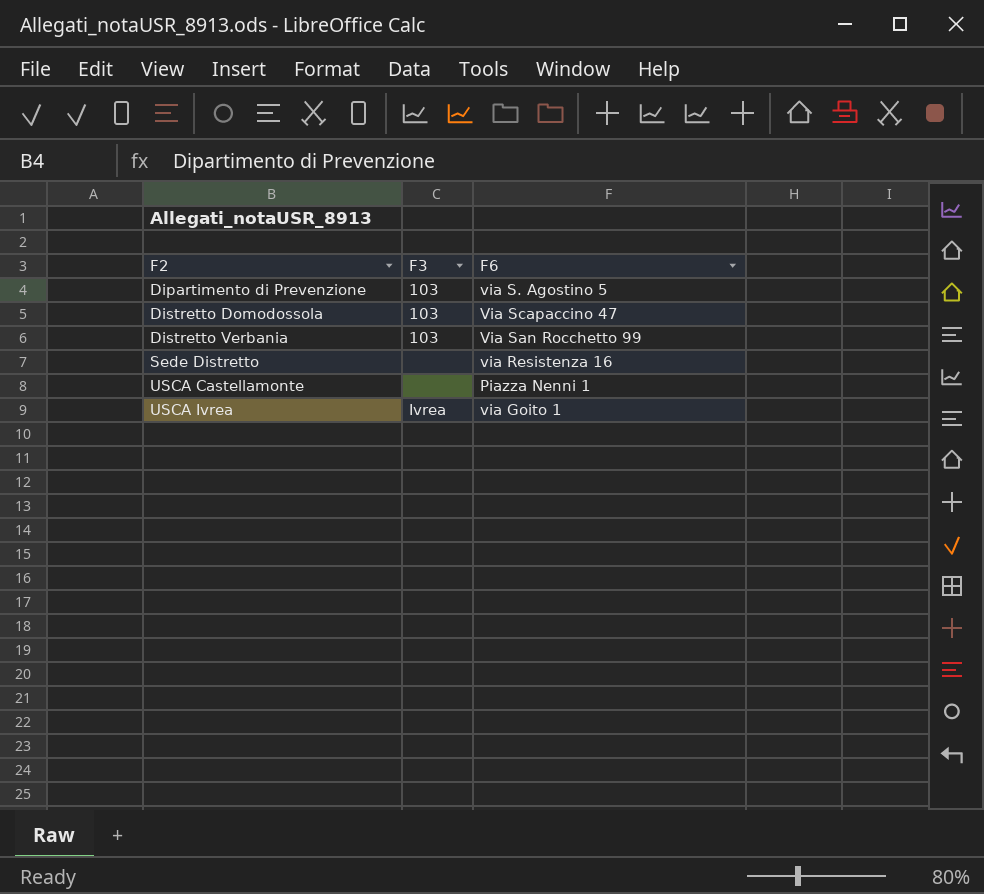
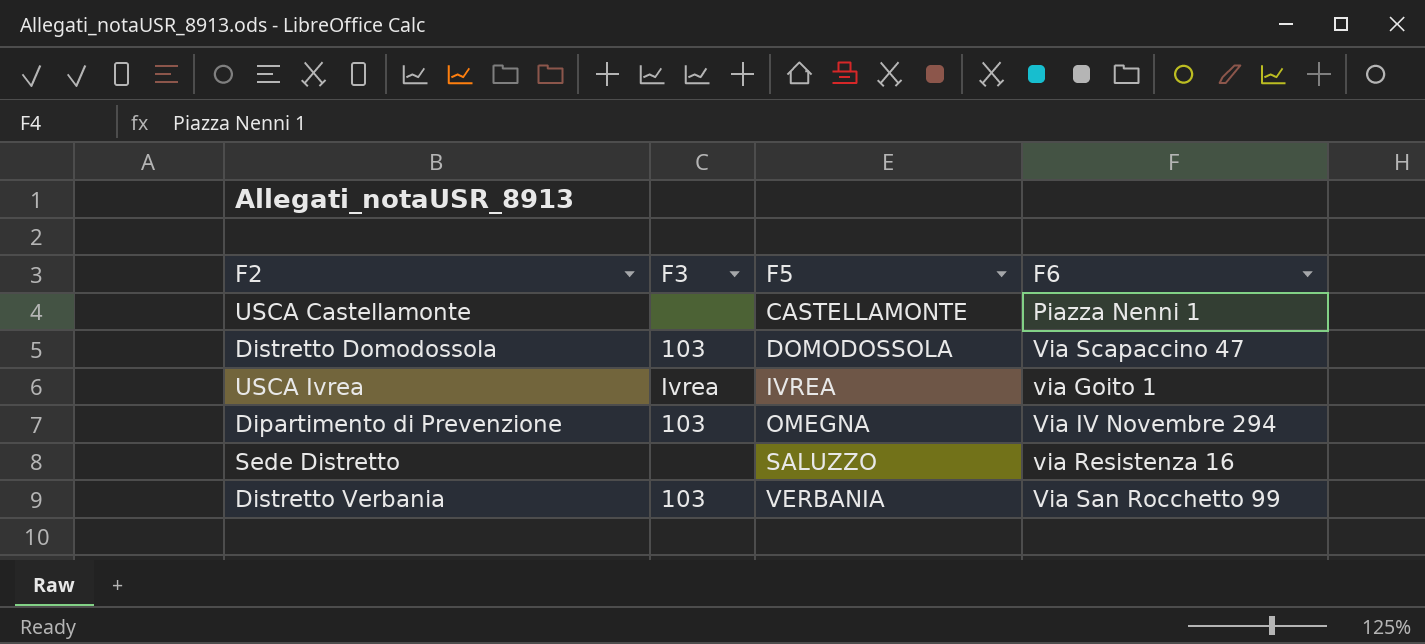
row order: F2 ascending -> F5 ascending
column F5 | position: none -> 3
Dipartimento di Prevenzione | F6: via S. Agostino 5 -> Via IV Novembre 294

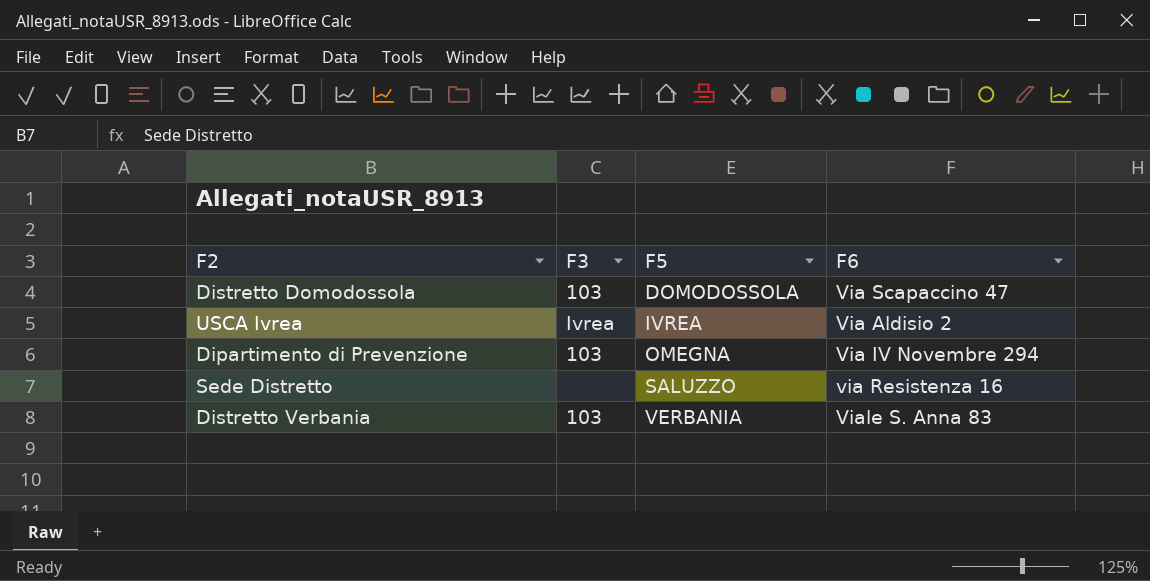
row USCA Castellamonte: none | CASTELLAMONTE | Piazza Nenni 1 -> none
USCA Ivrea | F6: via Goito 1 -> Via Aldisio 2
Distretto Verbania | F6: Via San Rocchetto 99 -> Viale S. Anna 83

